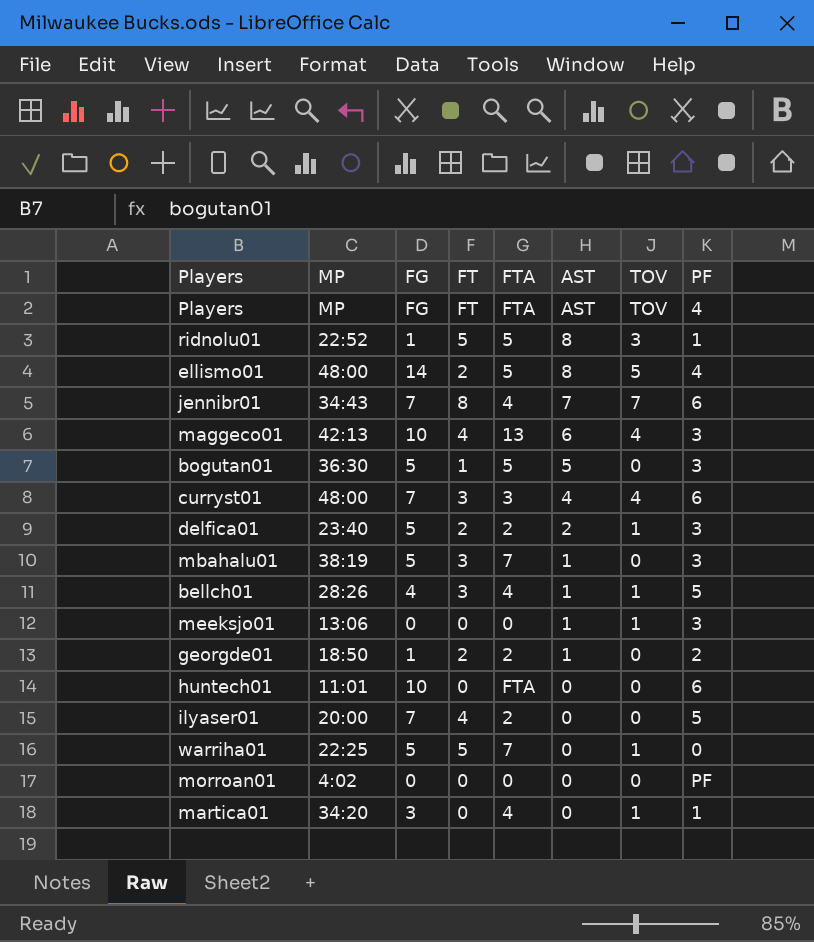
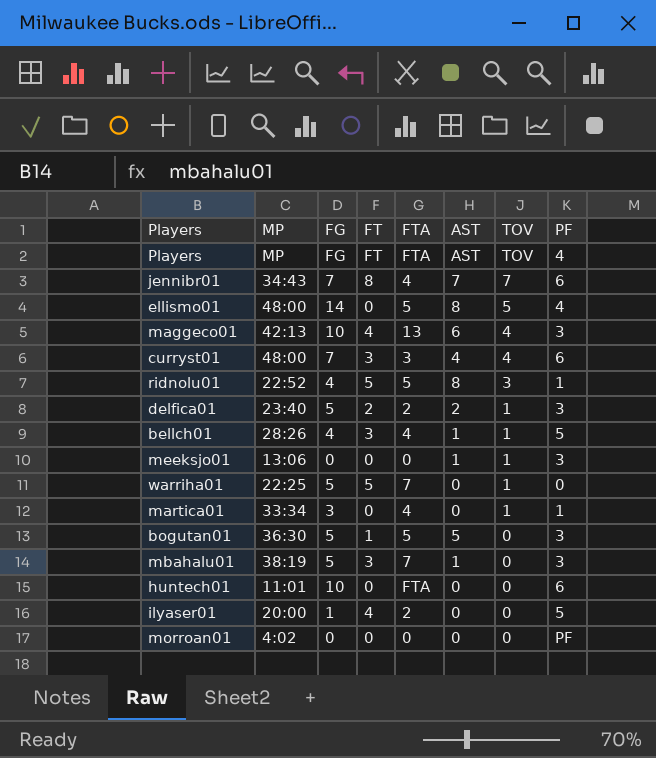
row order: AST descending -> TOV descending
row georgde01: 18:50 | 1 | 2 | 2 | 1 | 0 | 2 -> none
ellismo01 | FT: 2 -> 0
ridnolu01 | FG: 1 -> 4
martica01 | MP: 34:20 -> 33:34
ilyaser01 | FG: 7 -> 1

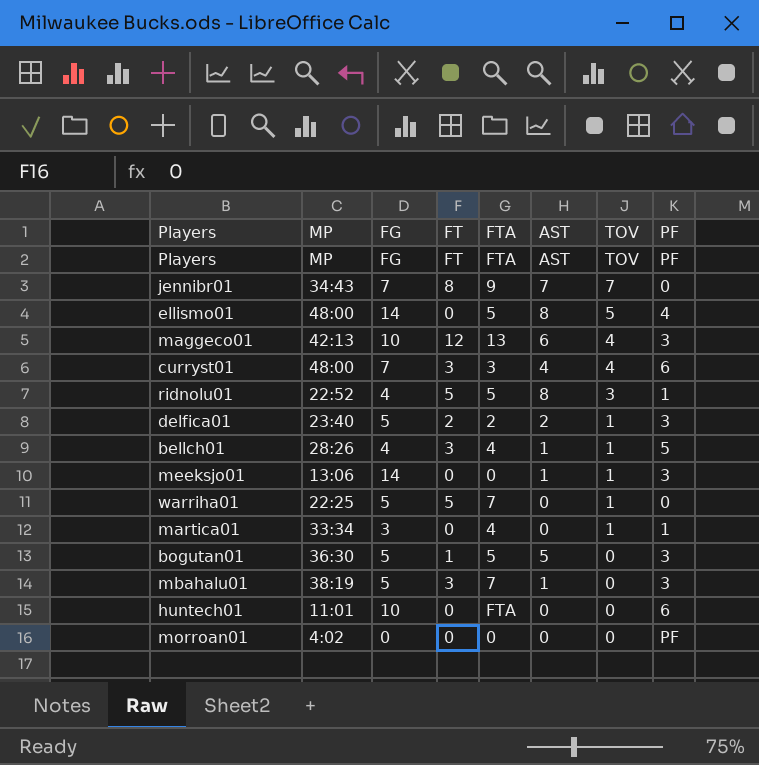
row ilyaser01: 20:00 | 1 | 4 | 2 | 0 | 0 | 5 -> none
Players | PF: 4 -> PF
jennibr01 | FTA: 4 -> 9
jennibr01 | PF: 6 -> 0
maggeco01 | FT: 4 -> 12
meeksjo01 | FG: 0 -> 14

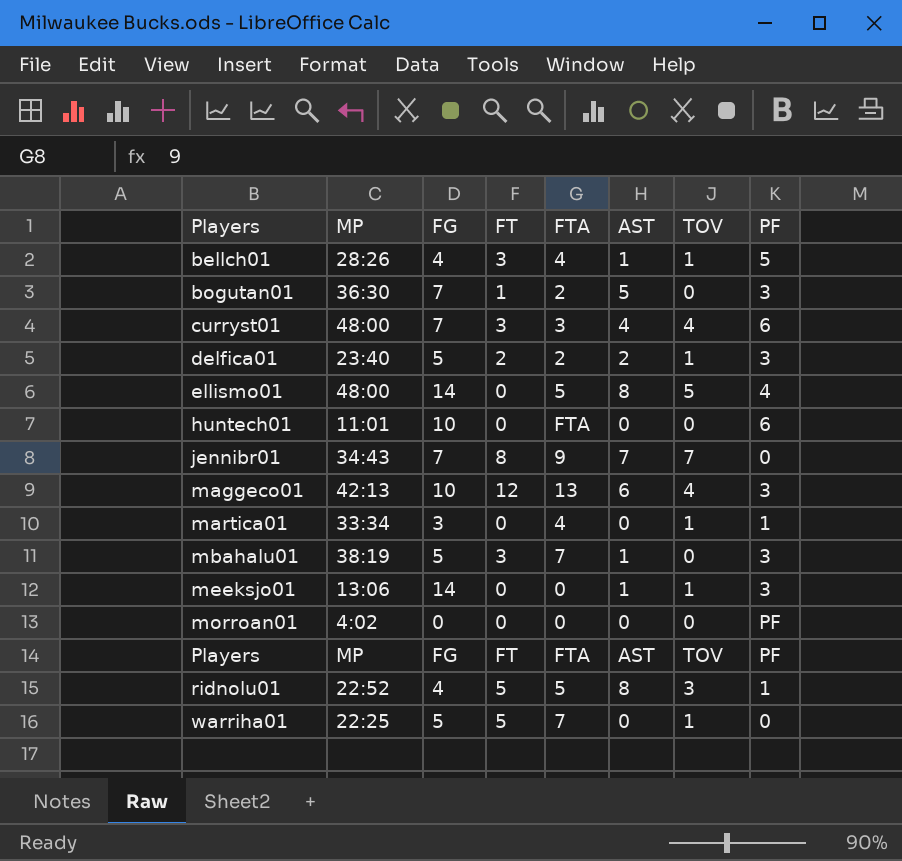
row order: TOV descending -> Players ascending
bogutan01 | FG: 5 -> 7
bogutan01 | FTA: 5 -> 2

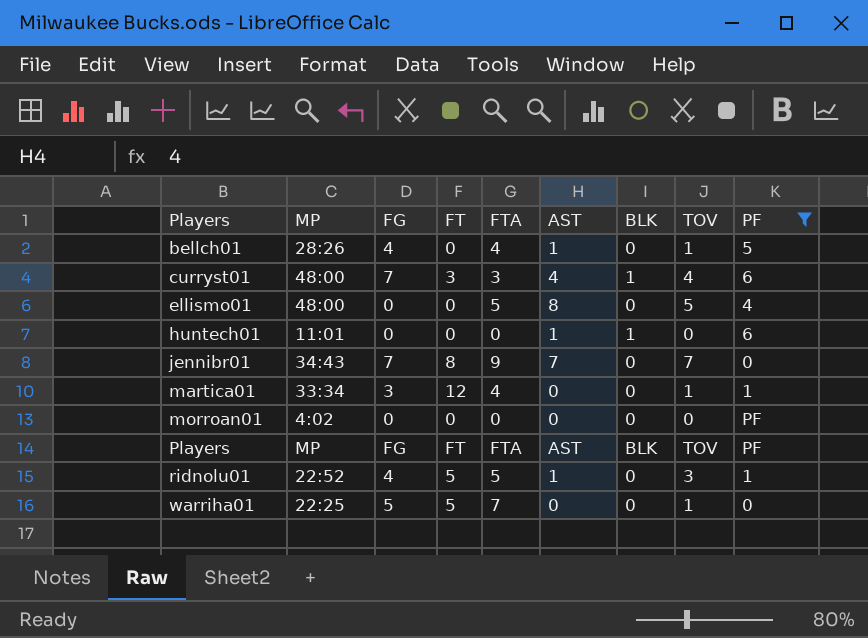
filter: none -> PF != 3
column BLK | position: none -> 7
bellch01 | FT: 3 -> 0
ellismo01 | FG: 14 -> 0
huntech01 | FG: 10 -> 0
huntech01 | FTA: FTA -> 0
huntech01 | AST: 0 -> 1
martica01 | FT: 0 -> 12
ridnolu01 | AST: 8 -> 1

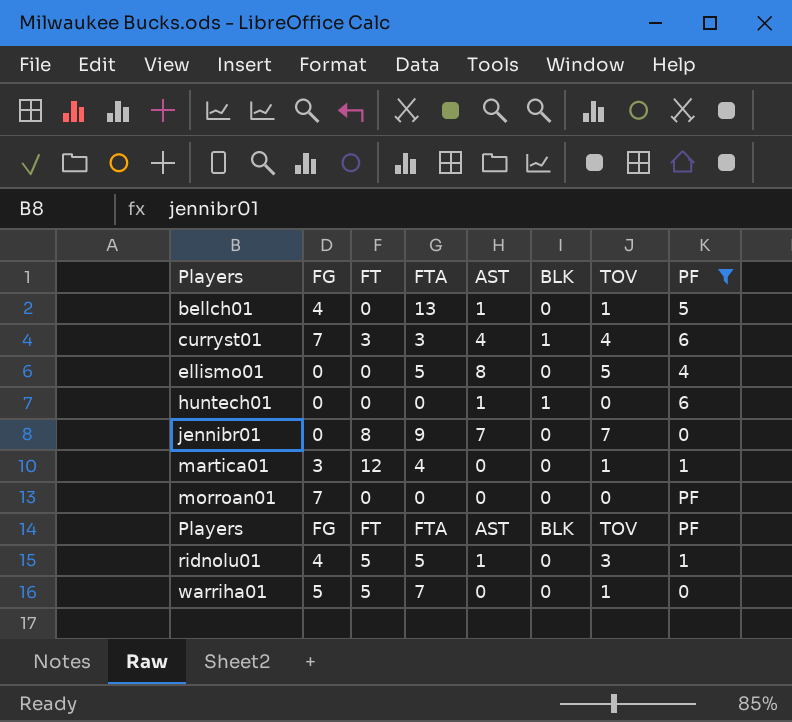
column MP | position: 2 -> none
bellch01 | FTA: 4 -> 13
jennibr01 | FG: 7 -> 0
morroan01 | FG: 0 -> 7

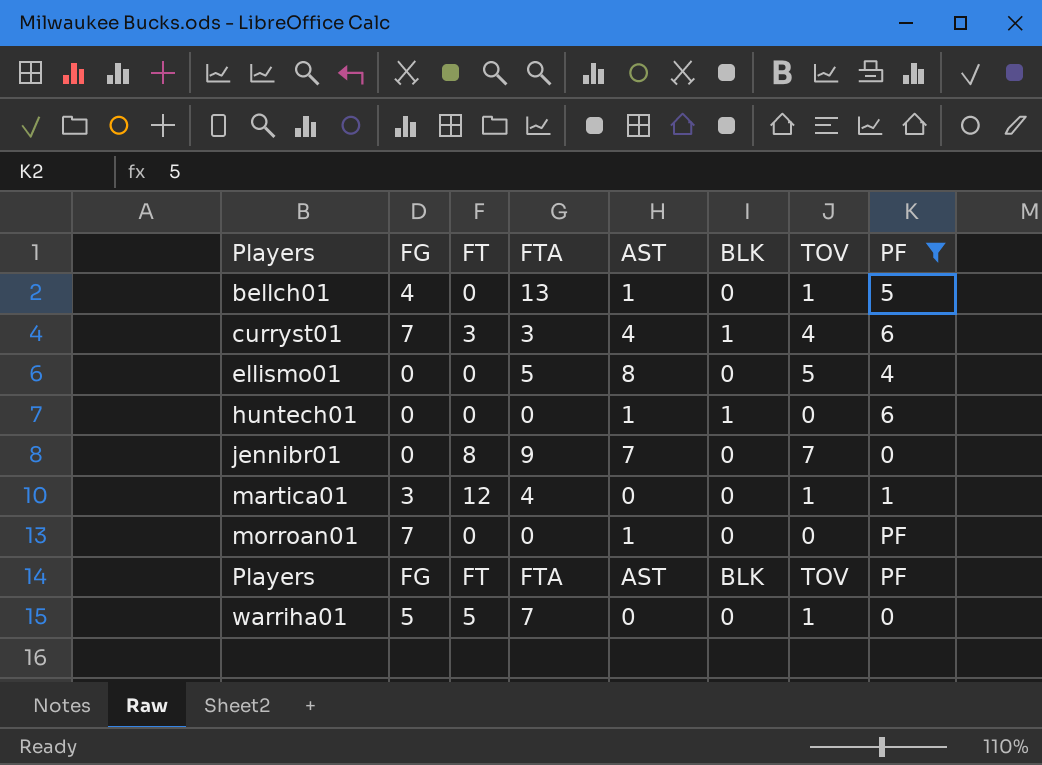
row ridnolu01: 4 | 5 | 5 | 1 | 0 | 3 | 1 -> none
morroan01 | AST: 0 -> 1

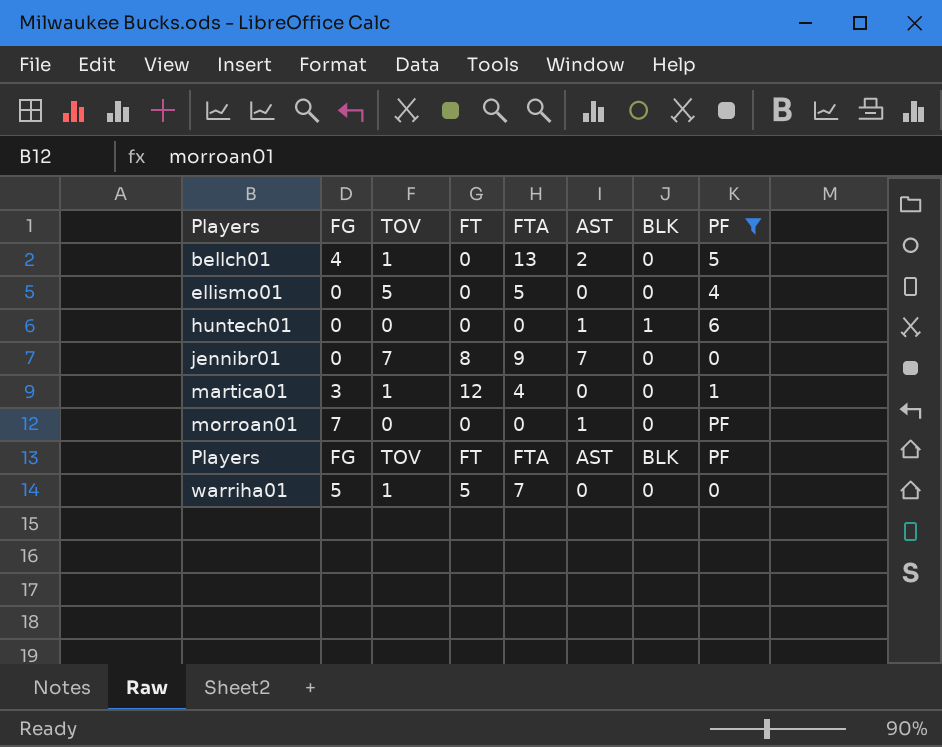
column TOV | position: 7 -> 3
row curryst01: 7 | 3 | 3 | 4 | 1 | 4 | 6 -> none
bellch01 | AST: 1 -> 2
ellismo01 | AST: 8 -> 0

